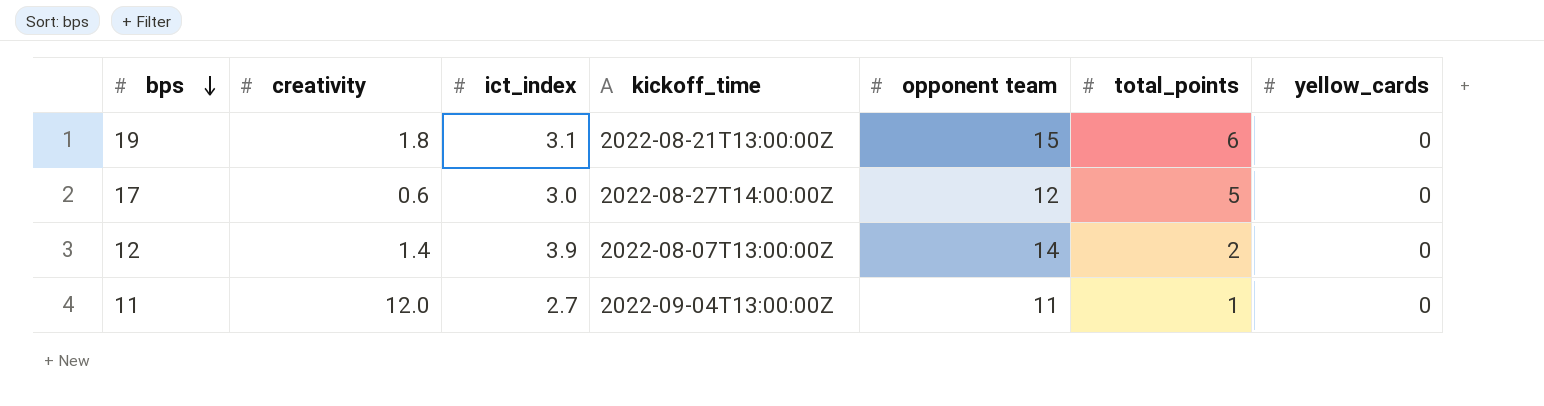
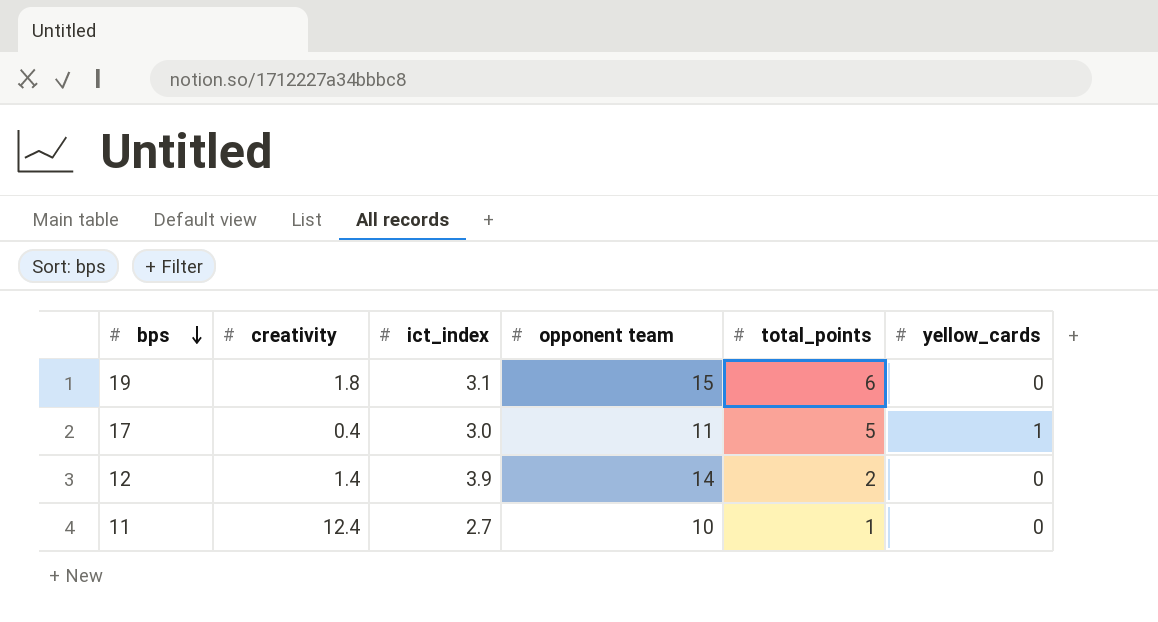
column kickoff_time | position: 4 -> none
17 | creativity: 0.6 -> 0.4
17 | opponent team: 12 -> 11
17 | yellow_cards: 0 -> 1
11 | creativity: 12.0 -> 12.4
11 | opponent team: 11 -> 10

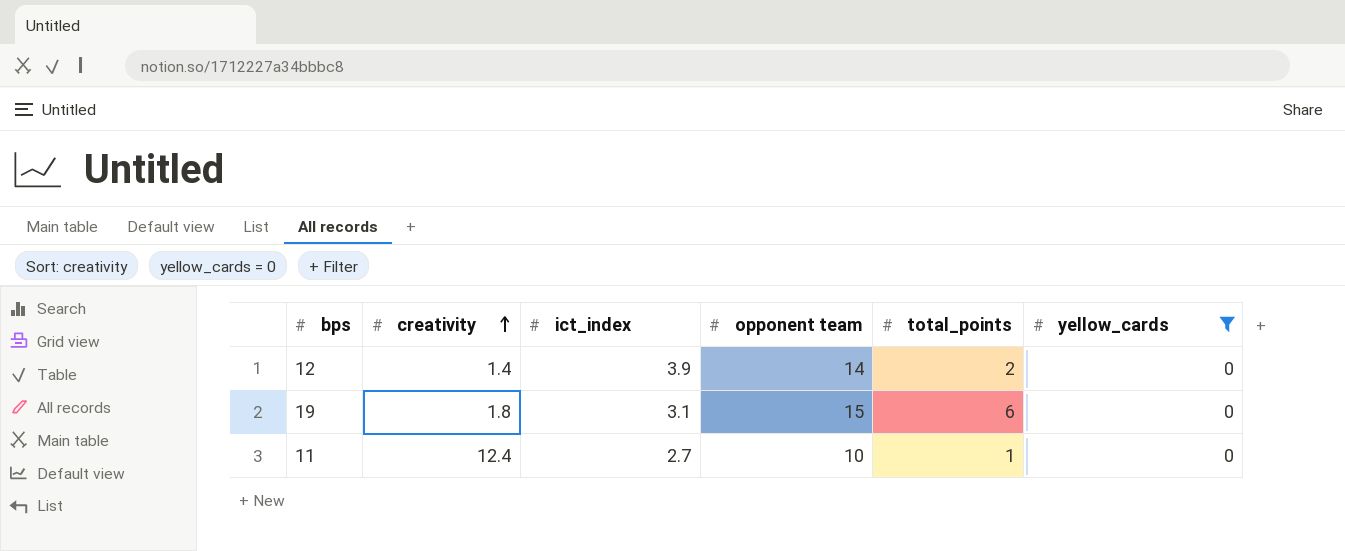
filter: none -> yellow_cards = 0
row order: bps descending -> creativity ascending

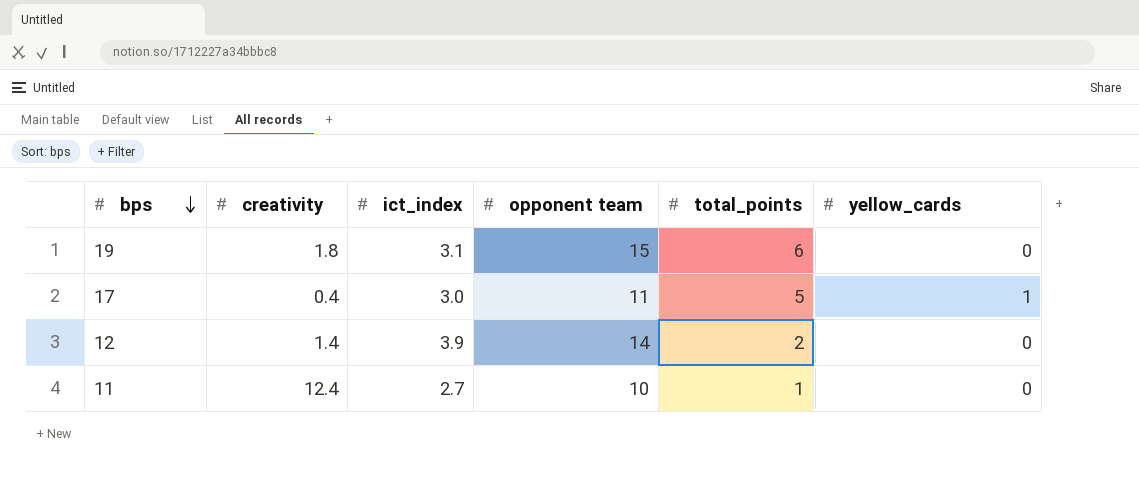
filter: yellow_cards = 0 -> none
row order: creativity ascending -> bps descending

